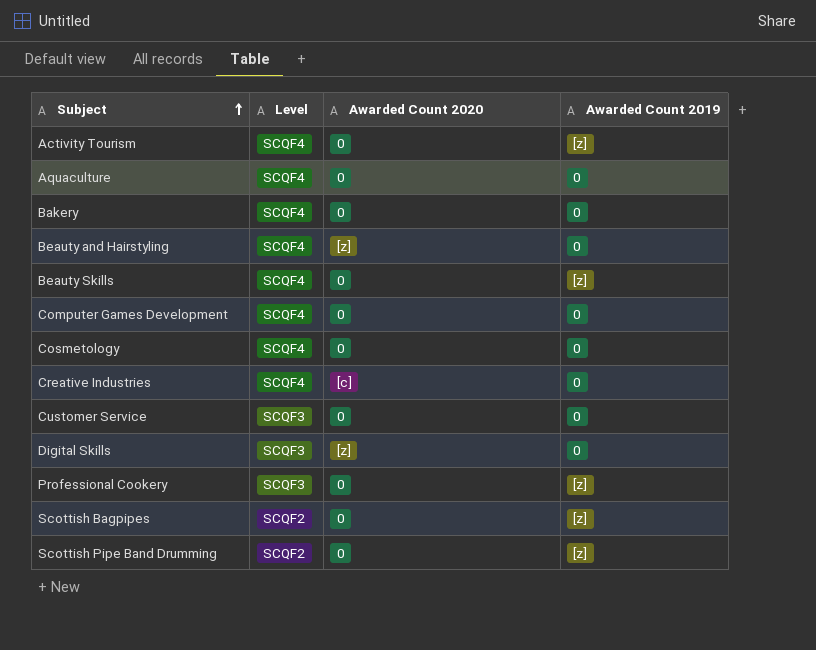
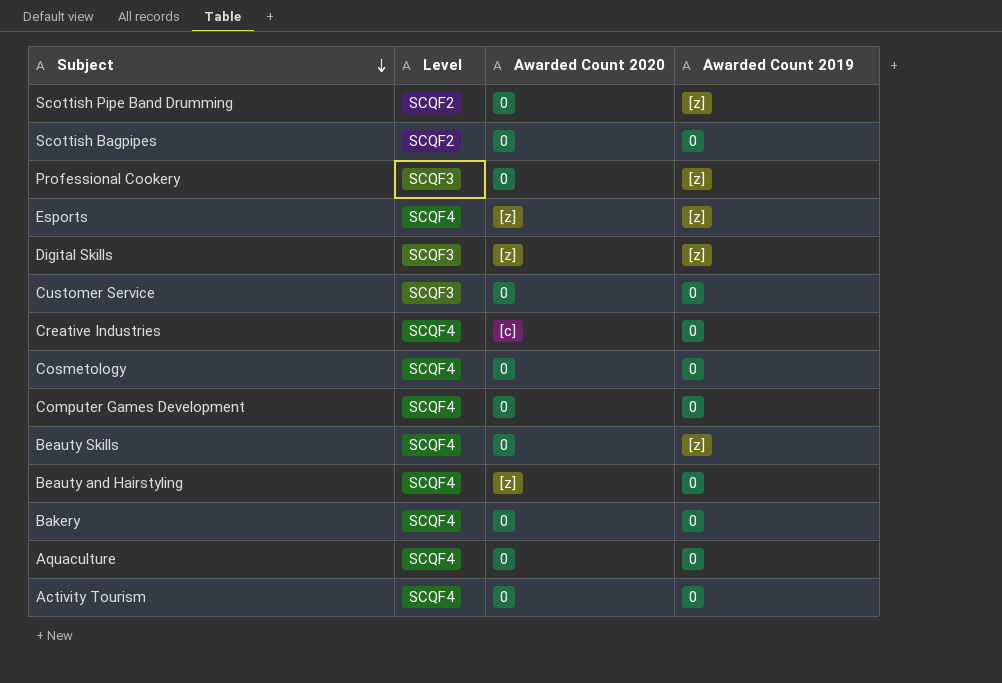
row order: Subject ascending -> Subject descending
Scottish Bagpipes | Awarded Count 2019: [z] -> 0
row Esports: none -> SCQF4 | [z] | [z]
Digital Skills | Awarded Count 2019: 0 -> [z]
Activity Tourism | Awarded Count 2019: [z] -> 0

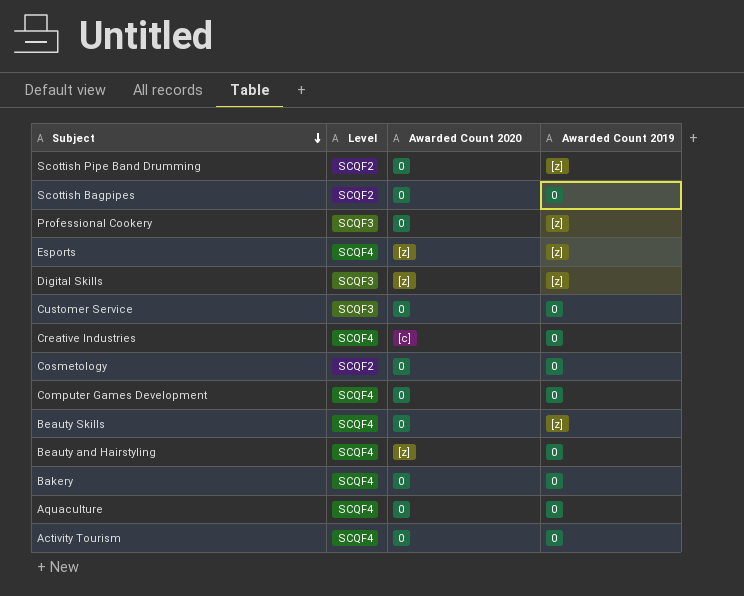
Cosmetology | Level: SCQF4 -> SCQF2

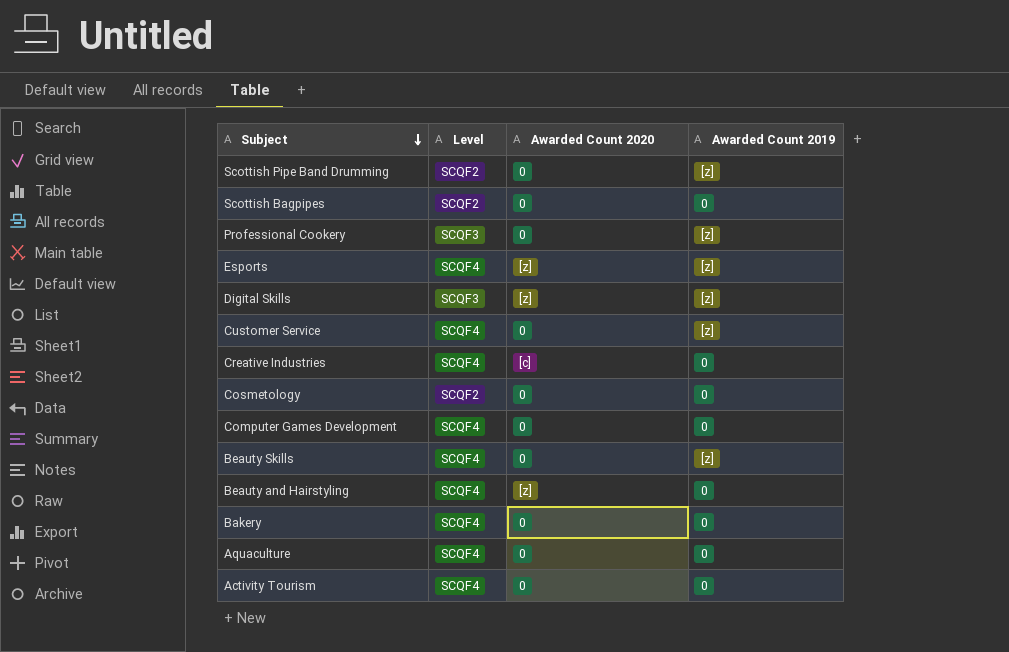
Customer Service | Level: SCQF3 -> SCQF4
Customer Service | Awarded Count 2019: 0 -> [z]

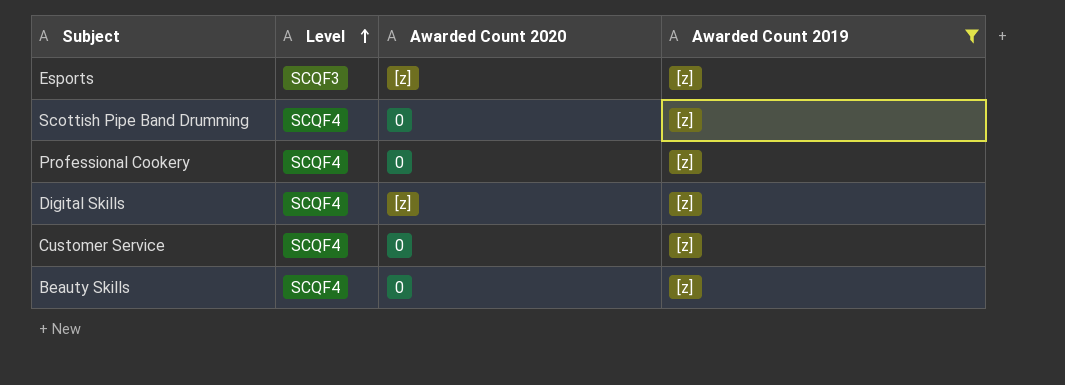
filter: none -> Awarded Count 2019 = [z]
row order: Subject descending -> Level ascending
Esports | Level: SCQF4 -> SCQF3
Scottish Pipe Band Drumming | Level: SCQF2 -> SCQF4
Professional Cookery | Level: SCQF3 -> SCQF4
Digital Skills | Level: SCQF3 -> SCQF4

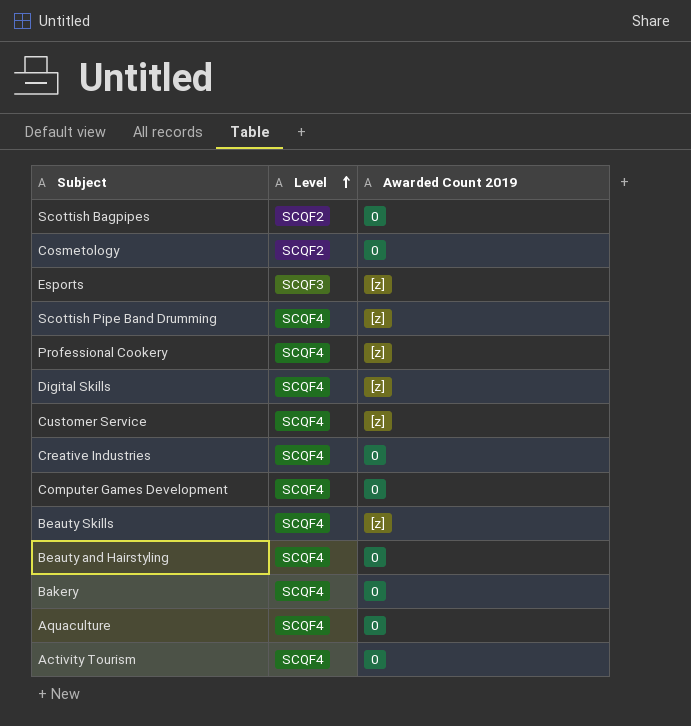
filter: Awarded Count 2019 = [z] -> none
column Awarded Count 2020 | position: 3 -> none

